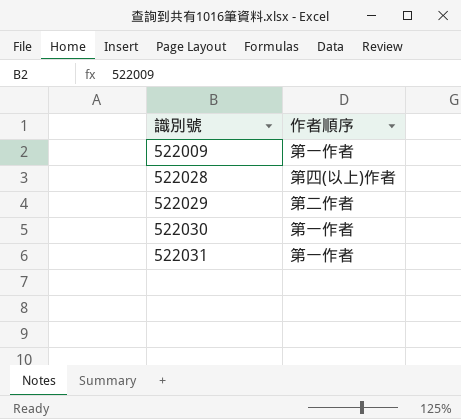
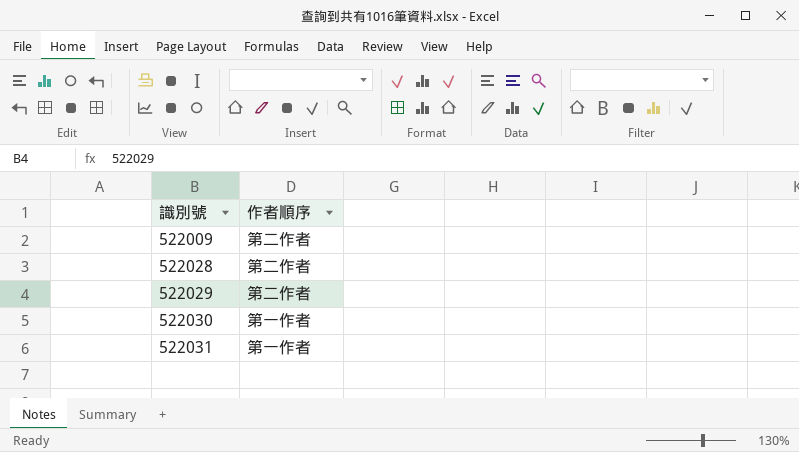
522009 | 作者順序: 第一作者 -> 第二作者
522028 | 作者順序: 第四(以上)作者 -> 第二作者

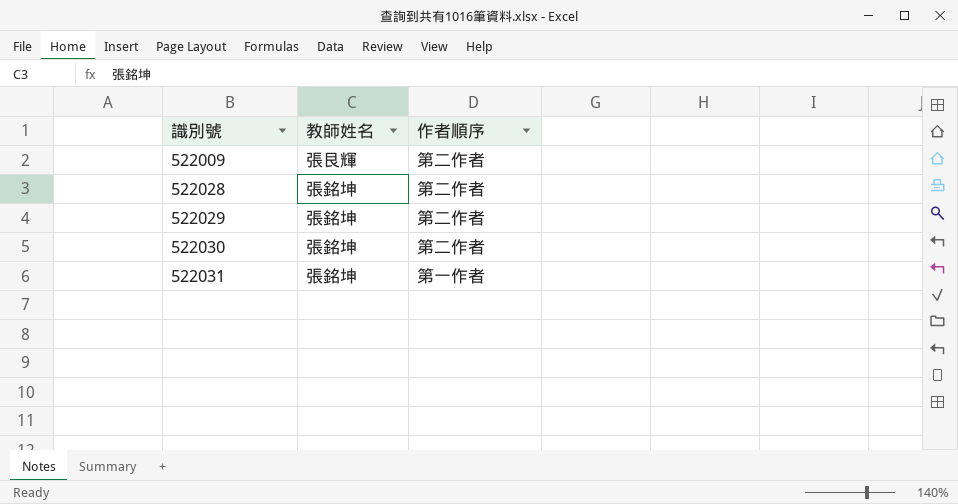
column 教師姓名 | position: none -> 2
522030 | 作者順序: 第一作者 -> 第二作者

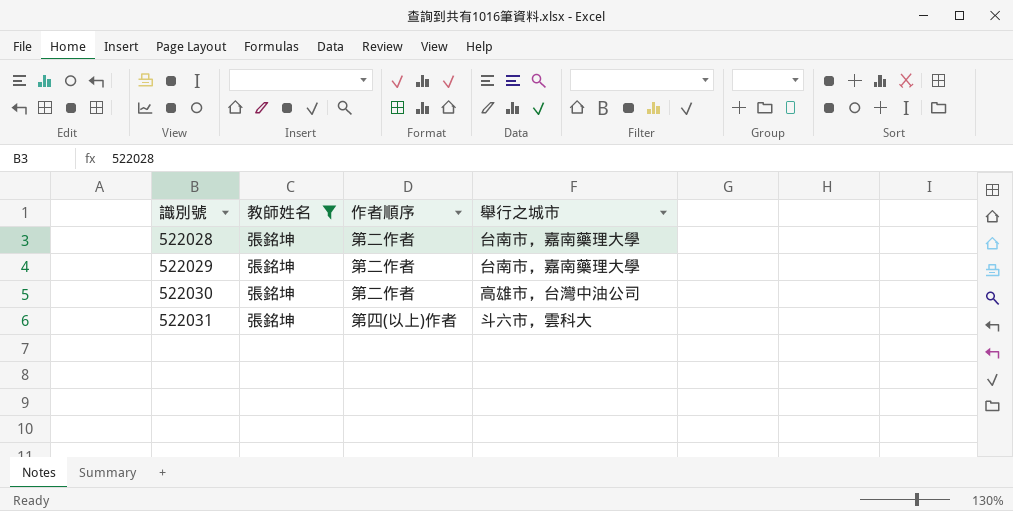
filter: none -> 教師姓名 = 張銘坤
column 舉行之城市 | position: none -> 4
522031 | 作者順序: 第一作者 -> 第四(以上)作者

